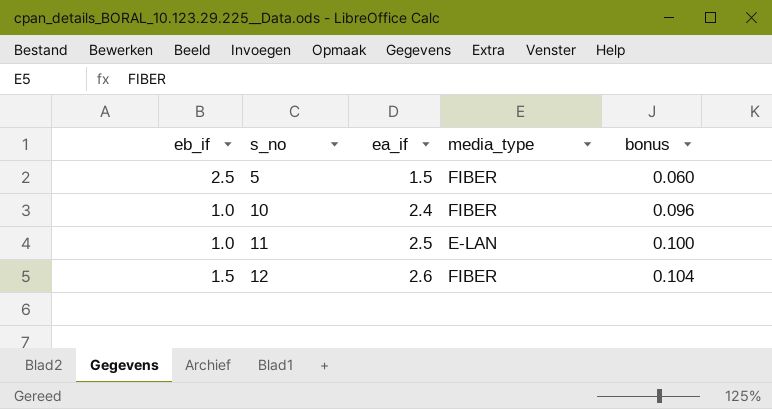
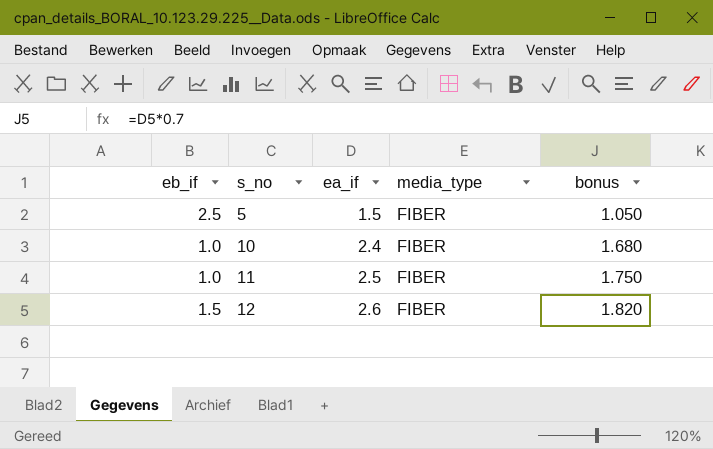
column bonus | formula: [ea_if] * 0.04 -> [ea_if] * 0.7
11 | media_type: E-LAN -> FIBER

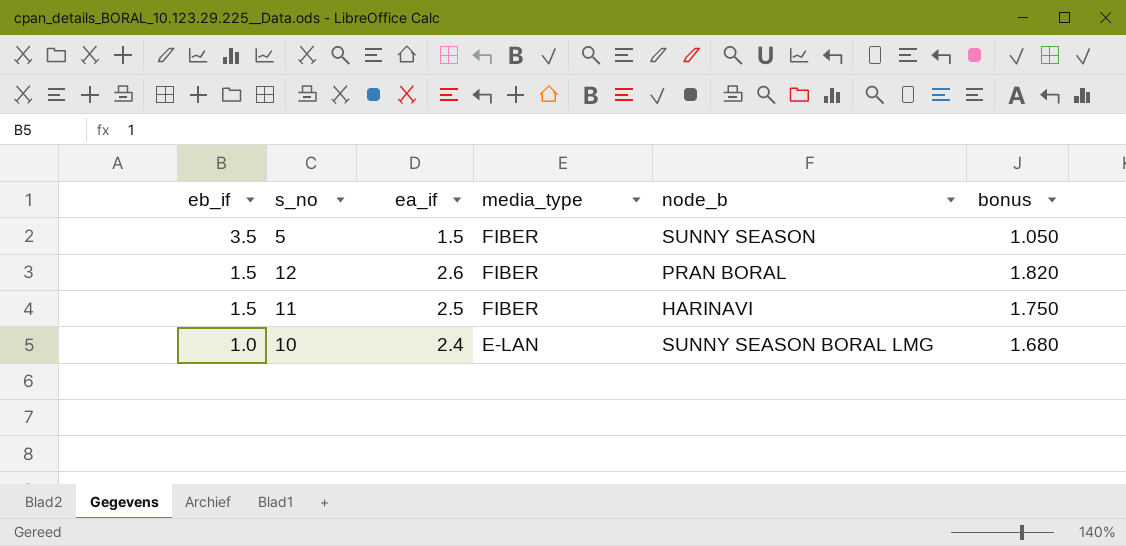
row order: s_no ascending -> eb_if descending
column node_b | position: none -> 5
5 | eb_if: 2.5 -> 3.5
11 | eb_if: 1.0 -> 1.5
10 | media_type: FIBER -> E-LAN

